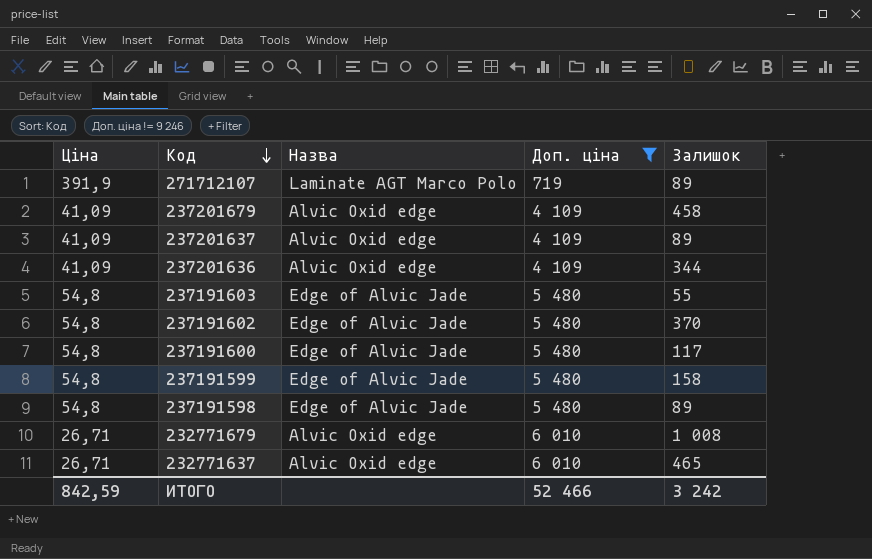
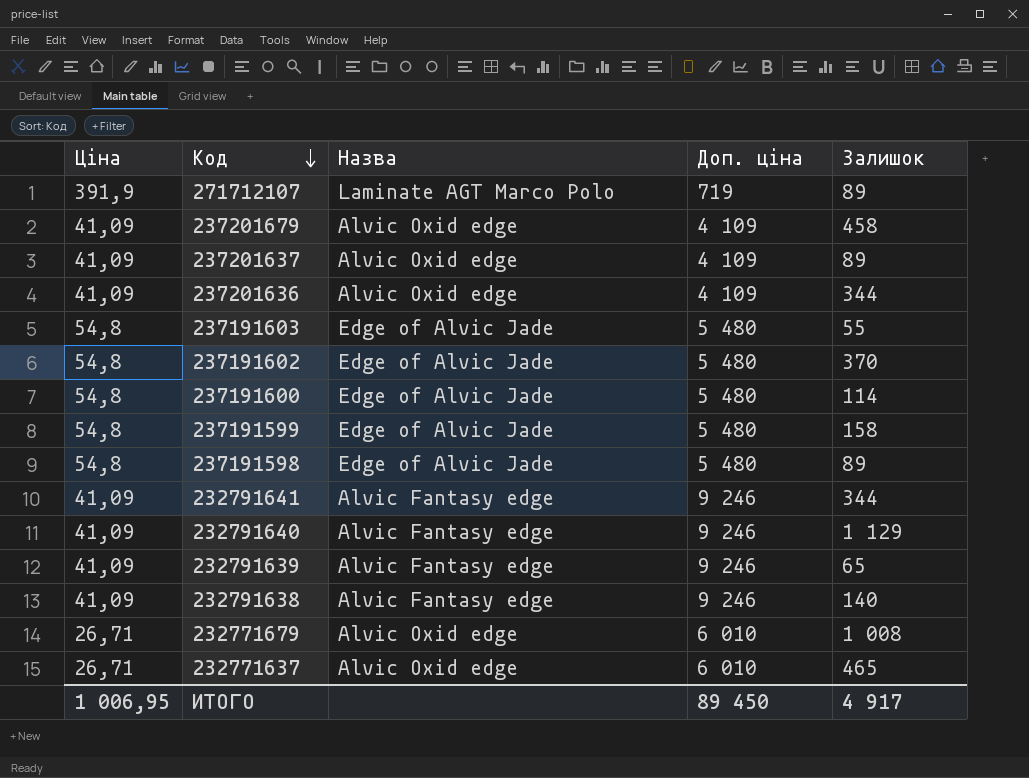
filter: Доп. ціна != 9 246 -> none
237191600 | Залишок: 117 -> 114
ИТОГО | Ціна: 842,59 -> 1 006,95
ИТОГО | Доп. ціна: 52 466 -> 89 450
ИТОГО | Залишок: 3 242 -> 4 917

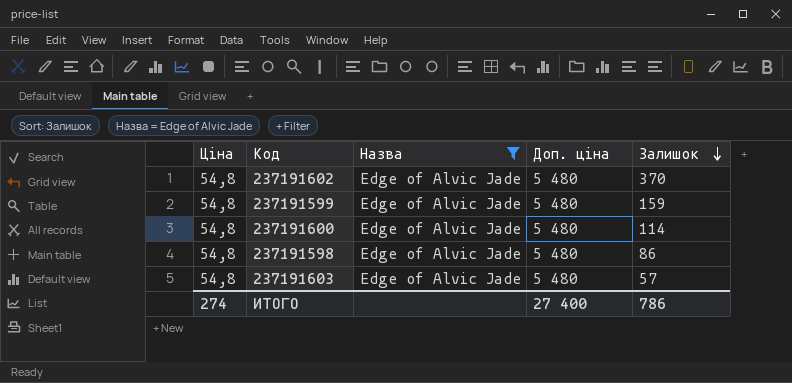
filter: none -> Назва = Edge of Alvic Jade
row order: Код descending -> Залишок descending
237191599 | Залишок: 158 -> 159
237191598 | Залишок: 89 -> 86
237191603 | Залишок: 55 -> 57
ИТОГО | Ціна: 1 006,95 -> 274
ИТОГО | Доп. ціна: 89 450 -> 27 400
ИТОГО | Залишок: 4 917 -> 786

